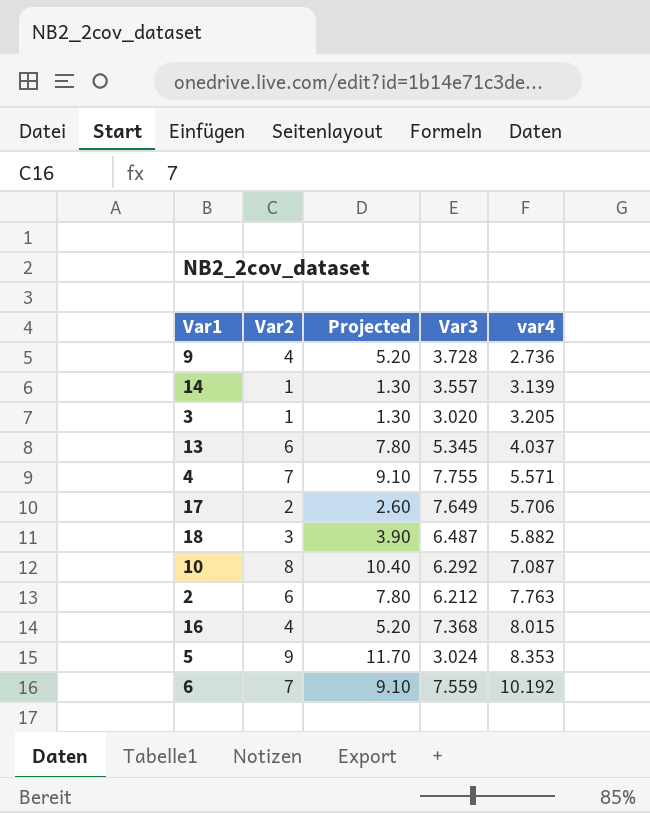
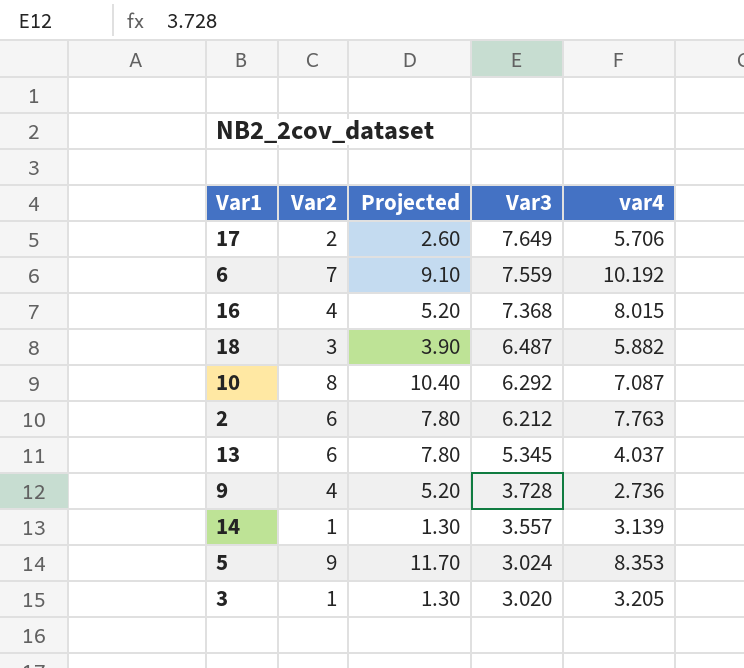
row order: var4 ascending -> Var3 descending
row 4: 7 | 9.10 | 7.755 | 5.571 -> none

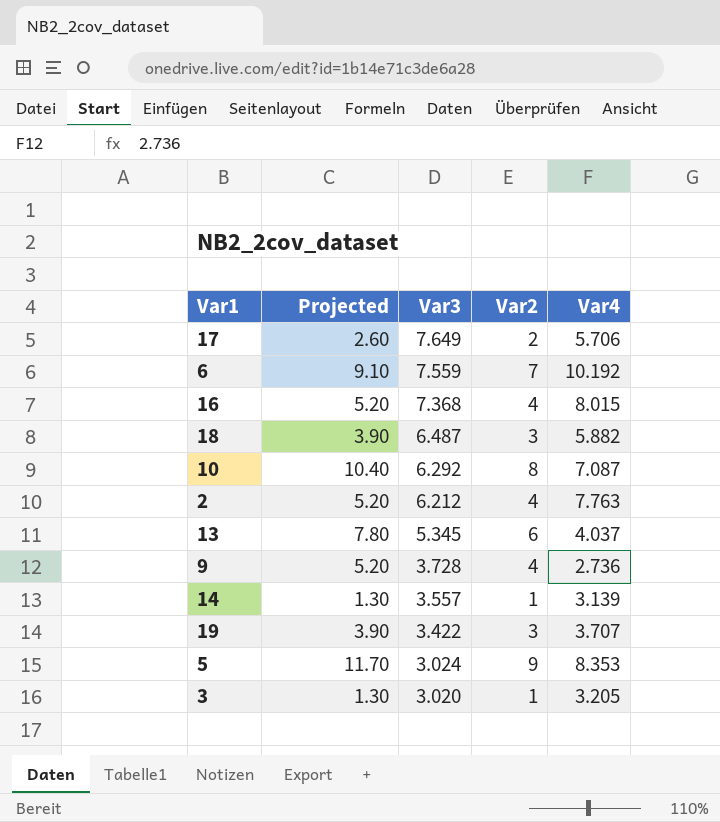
column Var2 | position: 2 -> 4
column name: var4 -> Var4
2 | Projected: 7.80 -> 5.20
2 | Var2: 6 -> 4
row 19: none -> 3.90 | 3.422 | 3 | 3.707

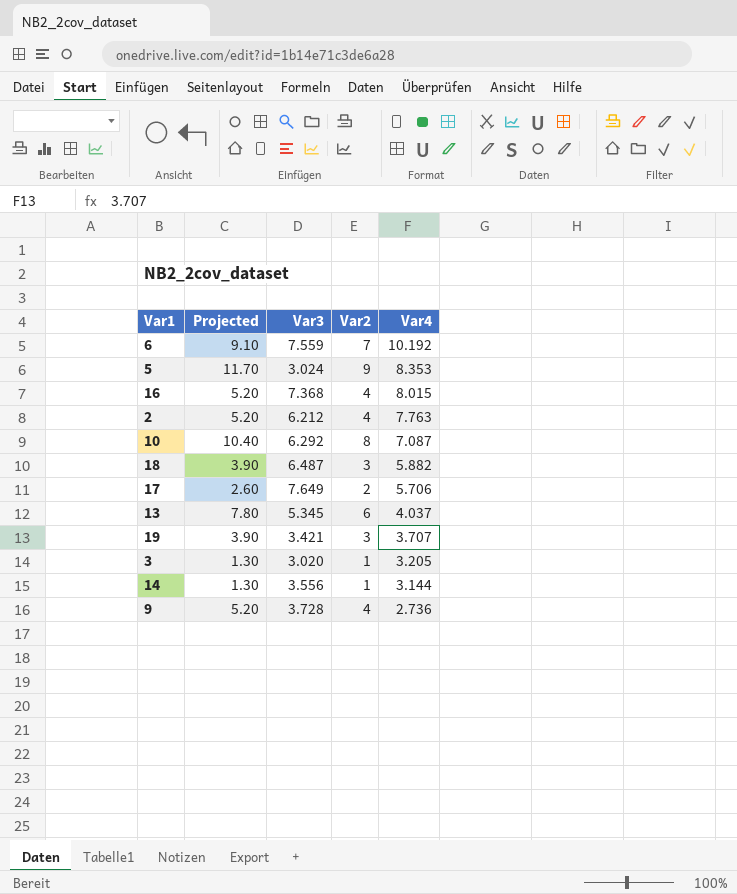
row order: Var3 descending -> Var4 descending
19 | Var3: 3.422 -> 3.421
14 | Var3: 3.557 -> 3.556
14 | Var4: 3.139 -> 3.144

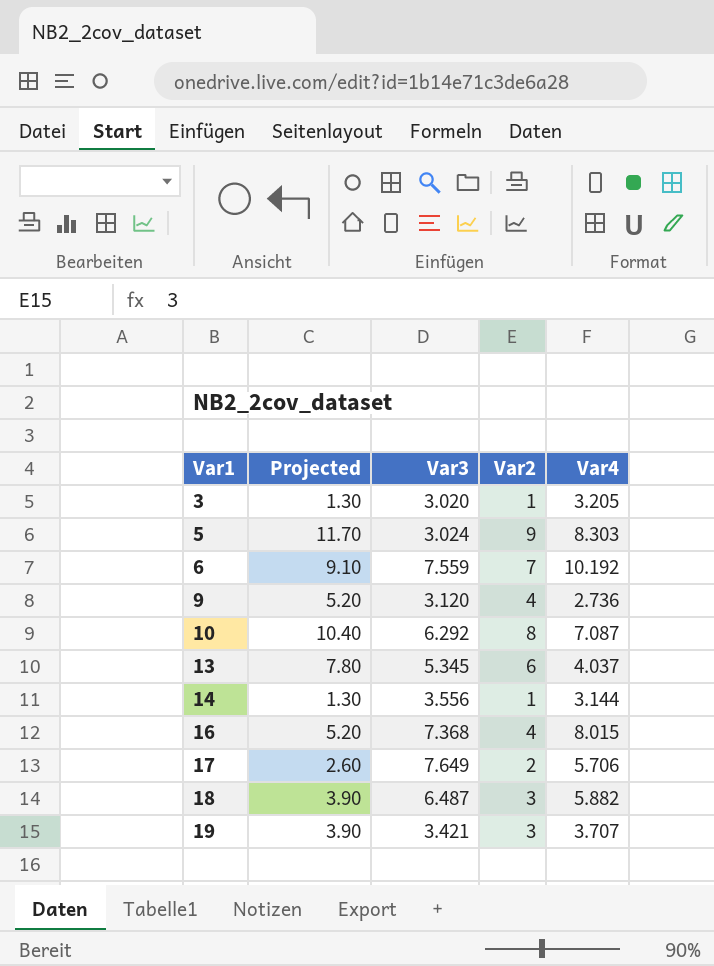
row order: Var4 descending -> Var1 ascending
row 2: 5.20 | 6.212 | 4 | 7.763 -> none
5 | Var4: 8.353 -> 8.303
9 | Var3: 3.728 -> 3.120

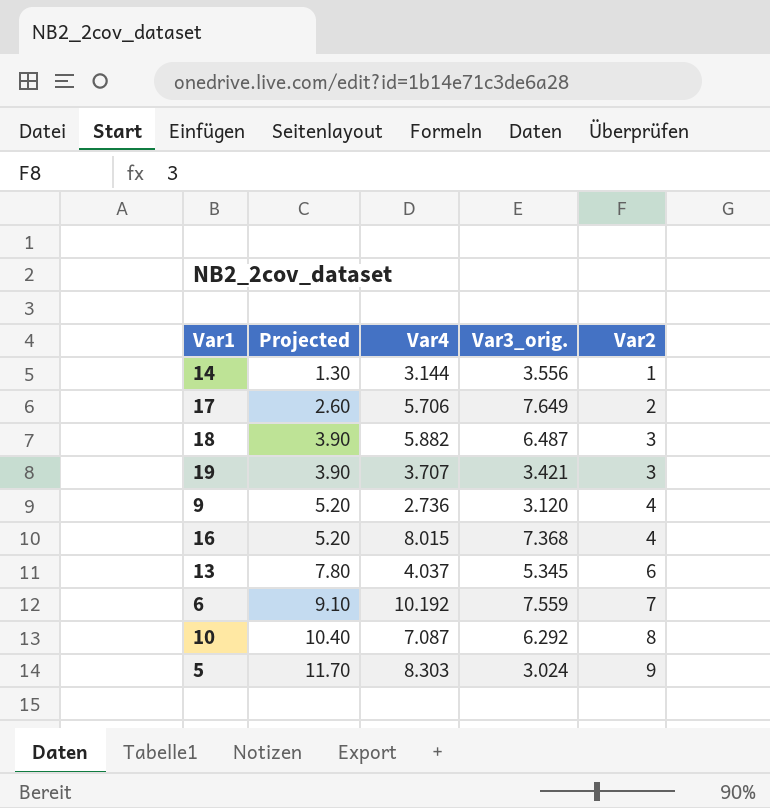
row order: Var1 ascending -> Projected ascending
column Var4 | position: 5 -> 3
column name: Var3 -> Var3_orig.
row 3: 1.30 | 3.020 | 1 | 3.205 -> none

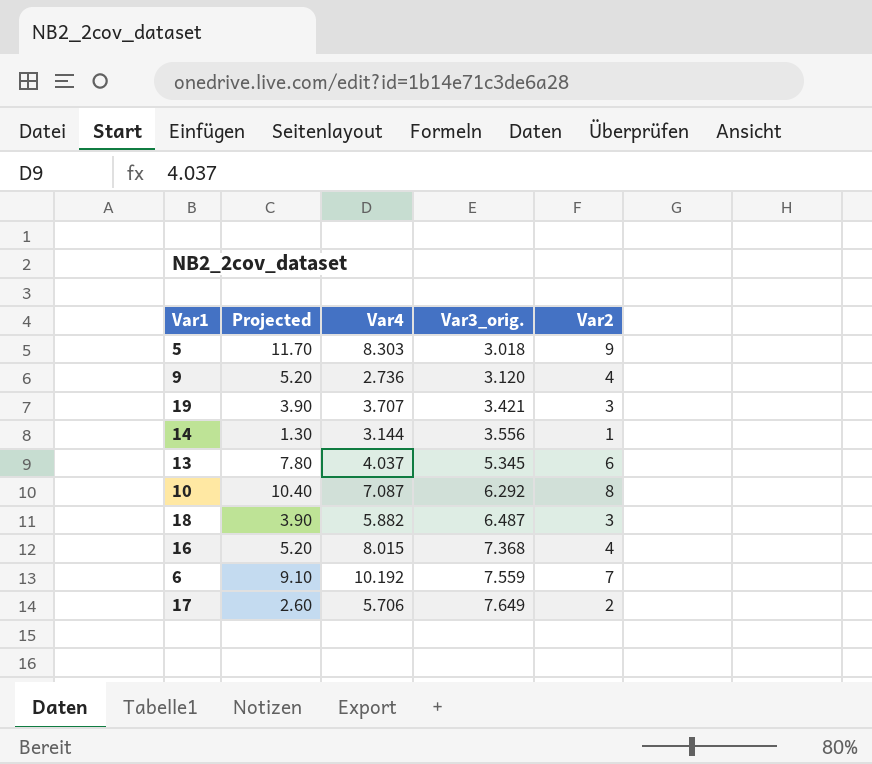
row order: Projected ascending -> Var3_orig. ascending
5 | Var3_orig.: 3.024 -> 3.018

